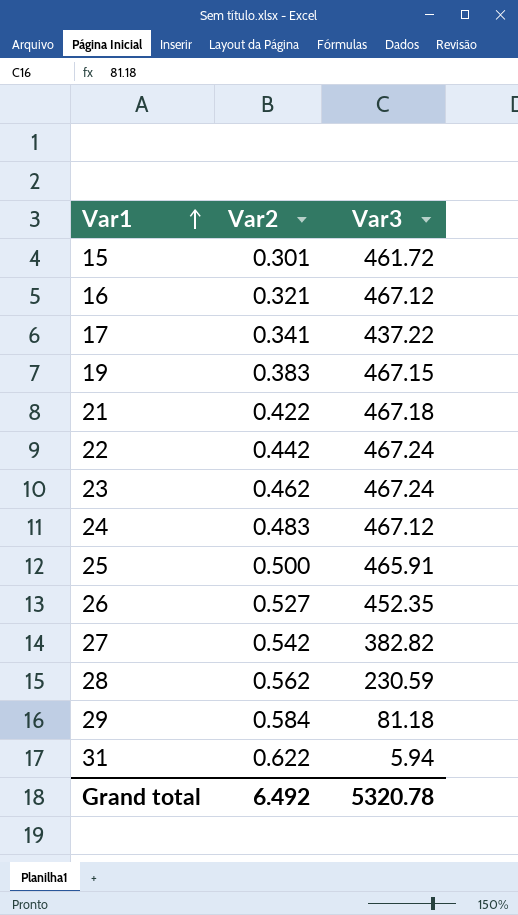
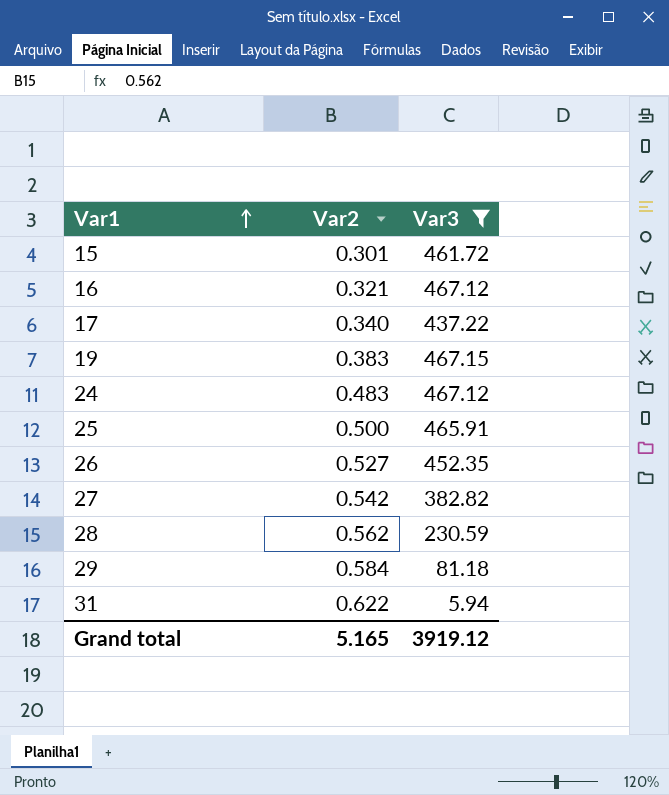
filter: none -> Var3 <= 467.15
17 | Var2: 0.341 -> 0.340
Grand total | Var2: 6.492 -> 5.165
Grand total | Var3: 5320.78 -> 3919.12

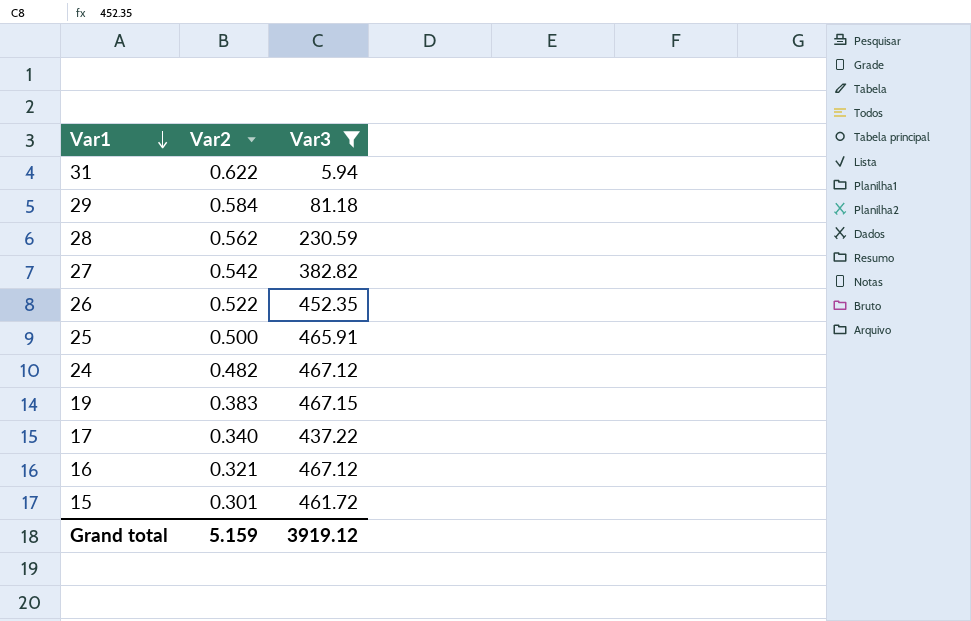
row order: Var1 ascending -> Var1 descending
26 | Var2: 0.527 -> 0.522
24 | Var2: 0.483 -> 0.482
Grand total | Var2: 5.165 -> 5.159

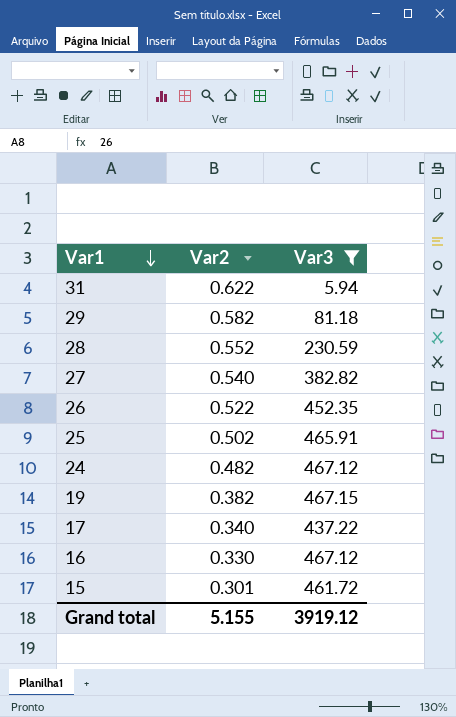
29 | Var2: 0.584 -> 0.582
28 | Var2: 0.562 -> 0.552
27 | Var2: 0.542 -> 0.540
25 | Var2: 0.500 -> 0.502
19 | Var2: 0.383 -> 0.382
16 | Var2: 0.321 -> 0.330
Grand total | Var2: 5.159 -> 5.155

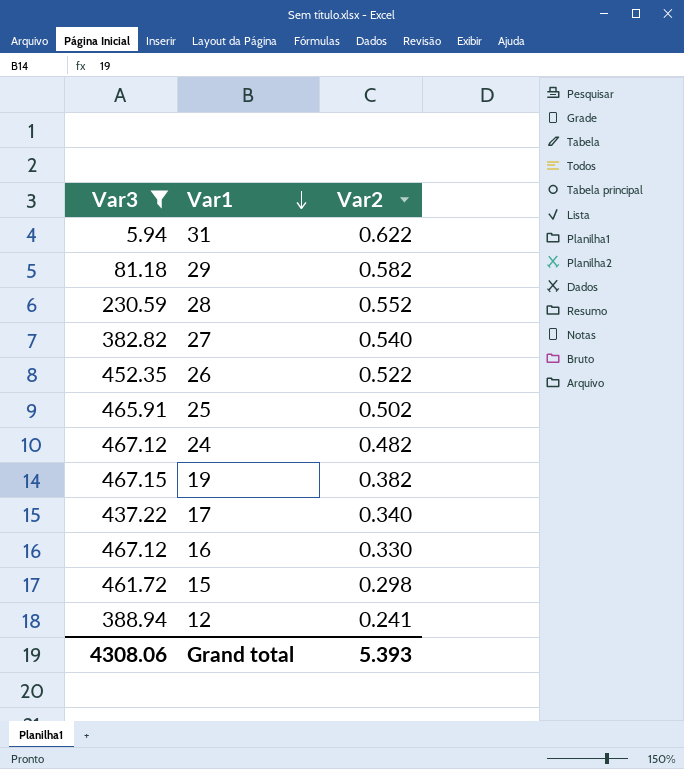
column Var3 | position: 3 -> 1
15 | Var2: 0.301 -> 0.298
row 12: none -> 388.94 | 0.241
Grand total | Var3: 3919.12 -> 4308.06
Grand total | Var2: 5.155 -> 5.393

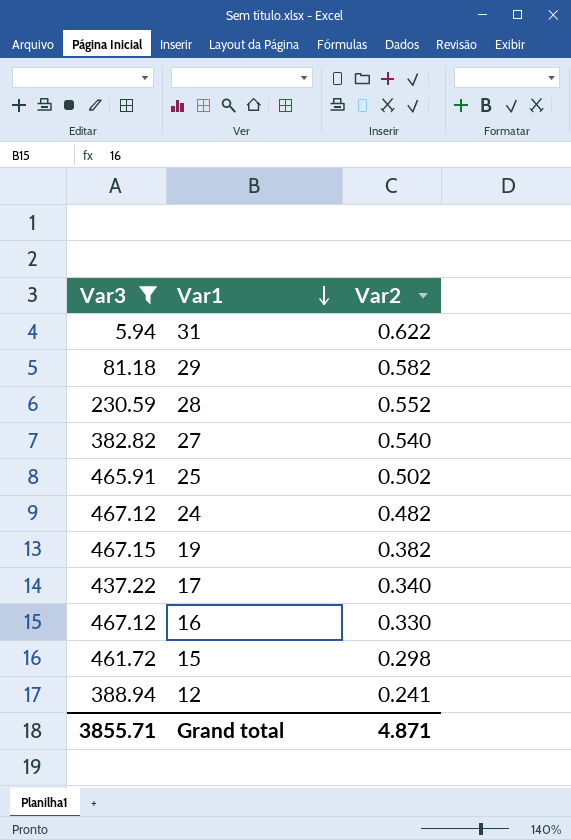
row 26: 452.35 | 0.522 -> none
Grand total | Var3: 4308.06 -> 3855.71
Grand total | Var2: 5.393 -> 4.871

